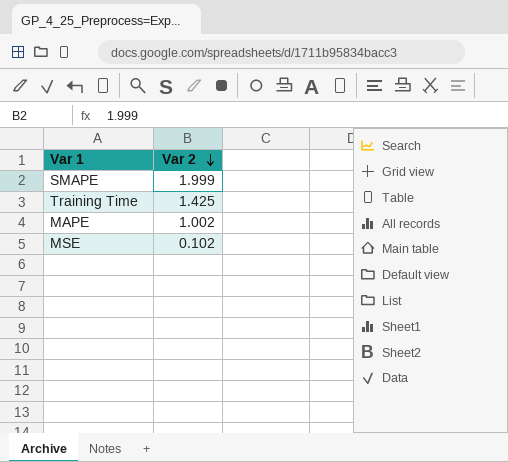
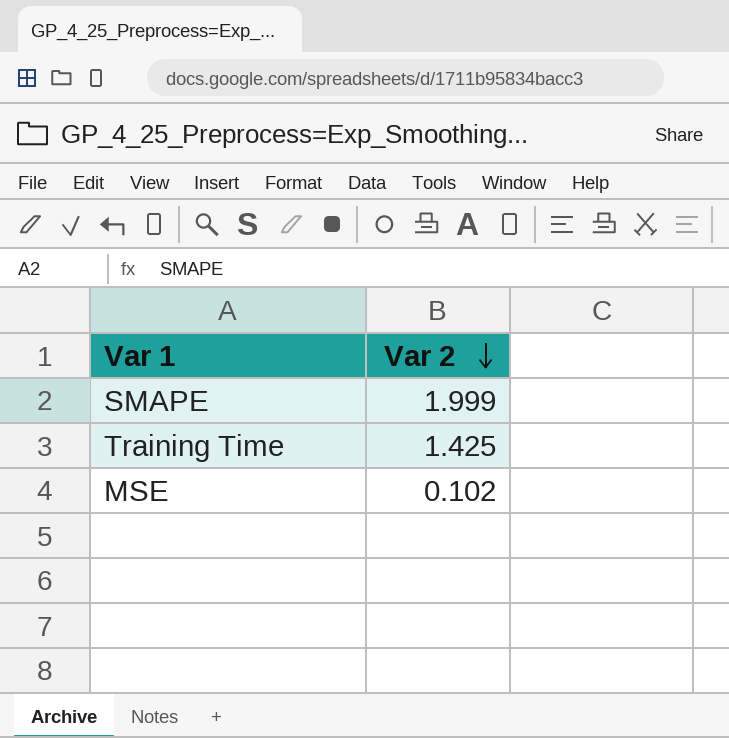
row MAPE: 1.002 -> none

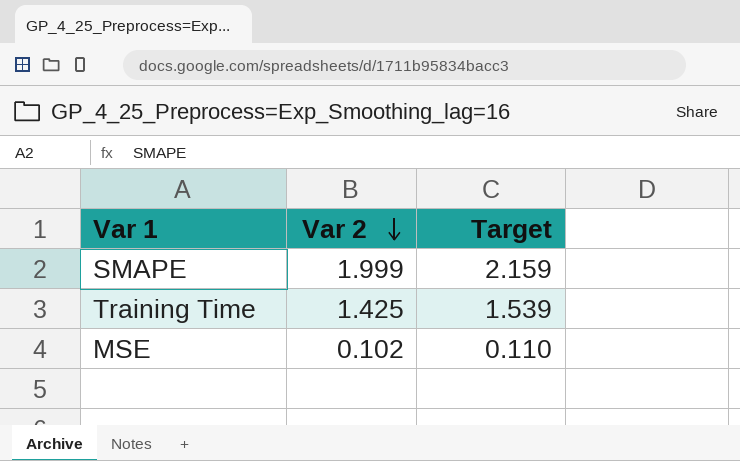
column Target | formula: none -> [Var 2] * 1.08

